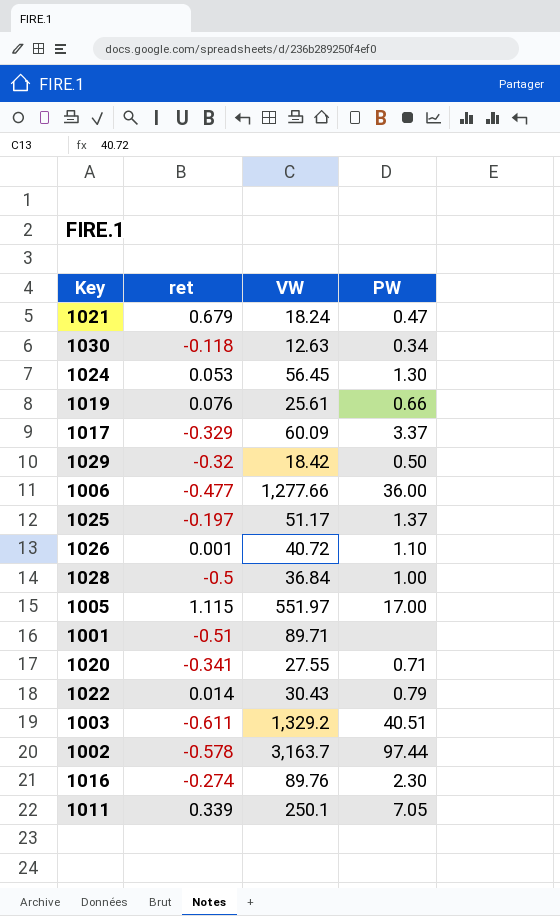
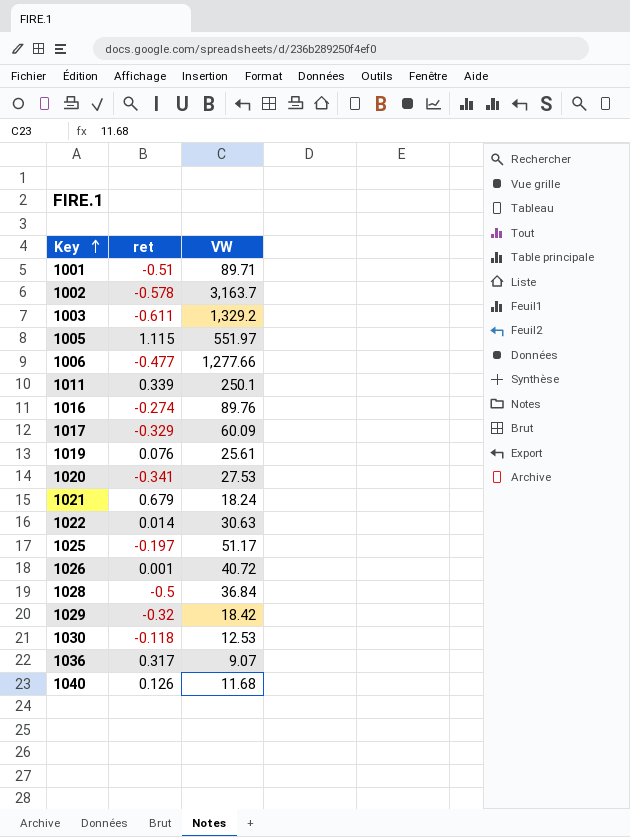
row order: none -> Key ascending
column PW | position: 4 -> none
row 1024: 0.053 | 56.45 | 1.30 -> none
1020 | VW: 27.55 -> 27.53
1022 | VW: 30.43 -> 30.63
1030 | VW: 12.63 -> 12.53
row 1036: none -> 0.317 | 9.07
row 1040: none -> 0.126 | 11.68

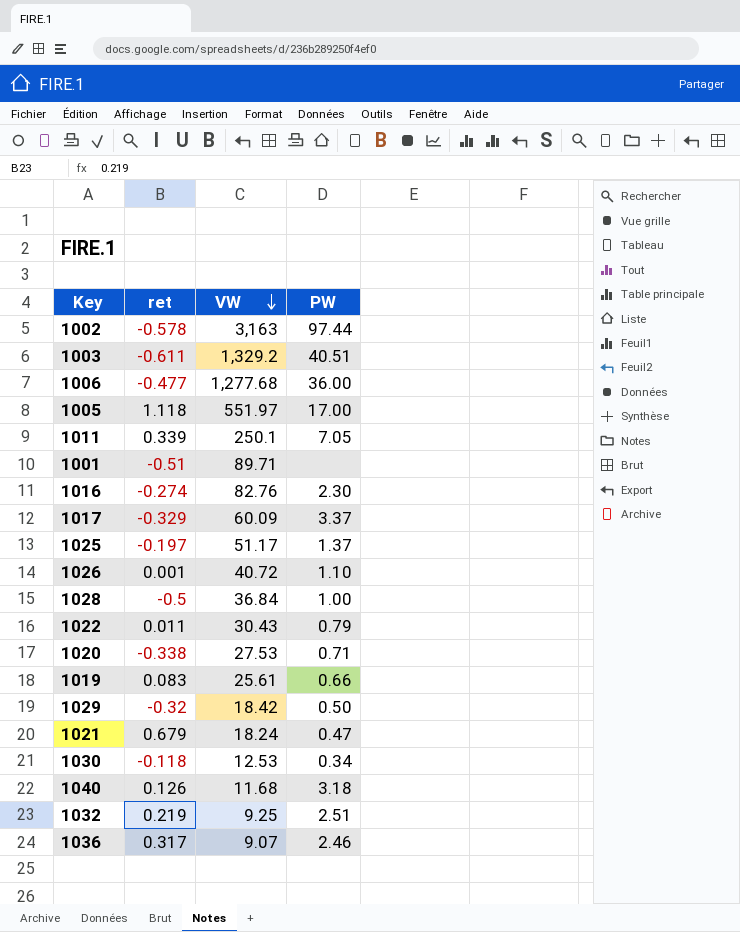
row order: Key ascending -> VW descending
column PW | position: none -> 4
1002 | VW: 3,163.7 -> 3,163
1006 | VW: 1,277.66 -> 1,277.68
1005 | ret: 1.115 -> 1.118
1016 | VW: 89.76 -> 82.76
1022 | ret: 0.014 -> 0.011
1022 | VW: 30.63 -> 30.43
1020 | ret: -0.341 -> -0.338
1019 | ret: 0.076 -> 0.083
row 1032: none -> 0.219 | 9.25 | 2.51

